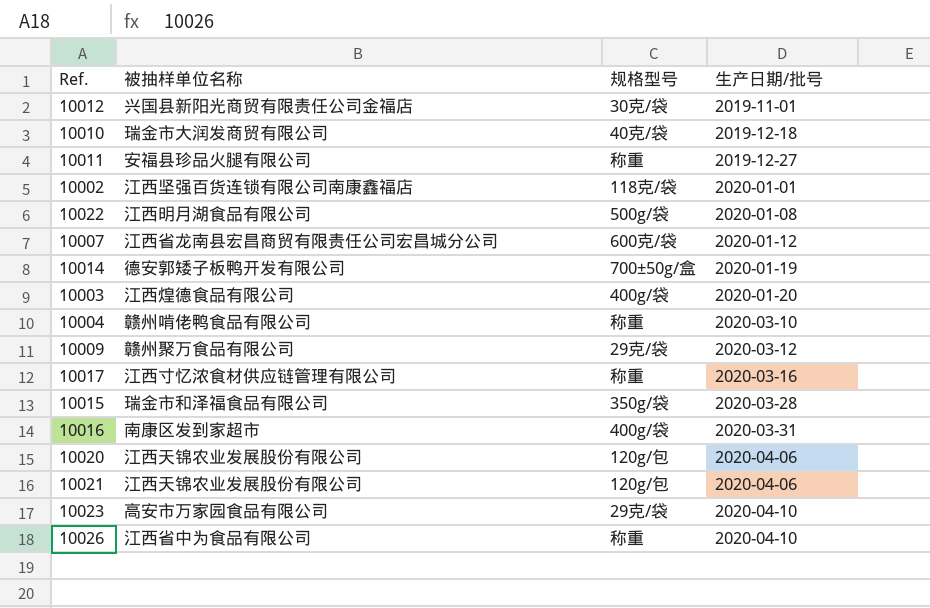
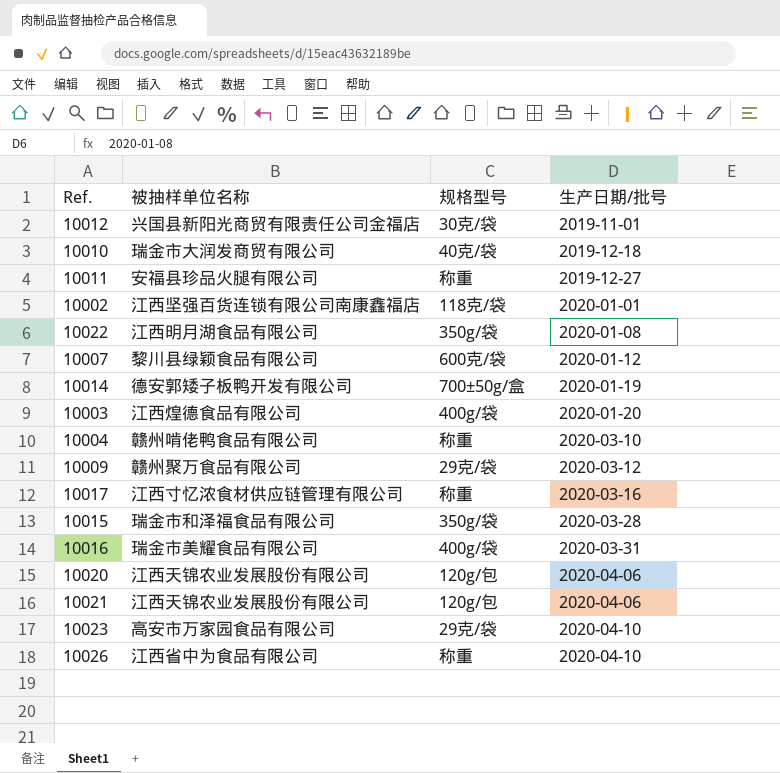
10022 | 规格型号: 500g/袋 -> 350g/袋
10007 | 被抽样单位名称: 江西省龙南县宏昌商贸有限责任公司宏昌城分公司 -> 黎川县绿颖食品有限公司
10016 | 被抽样单位名称: 南康区发到家超市 -> 瑞金市美耀食品有限公司

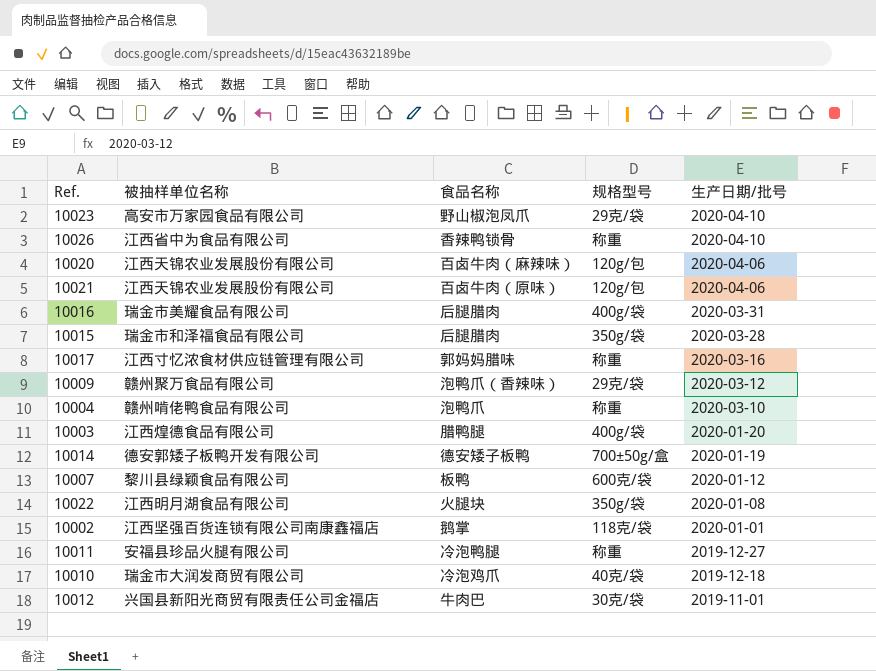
row order: 生产日期/批号 ascending -> 生产日期/批号 descending
column 食品名称 | position: none -> 3

